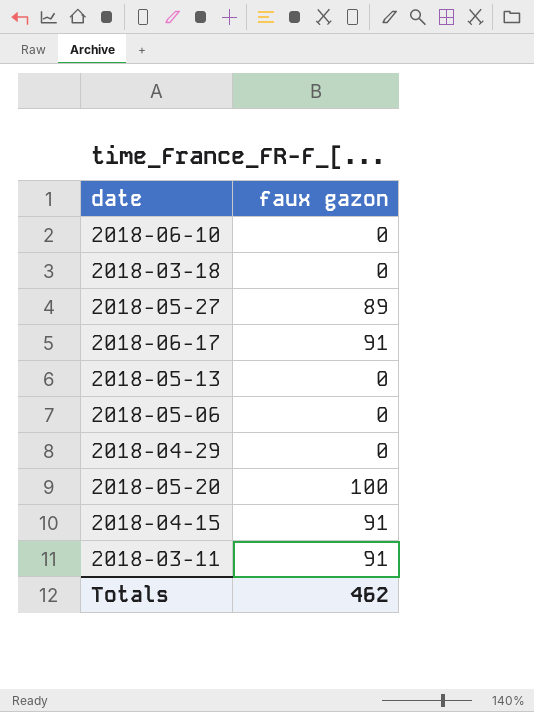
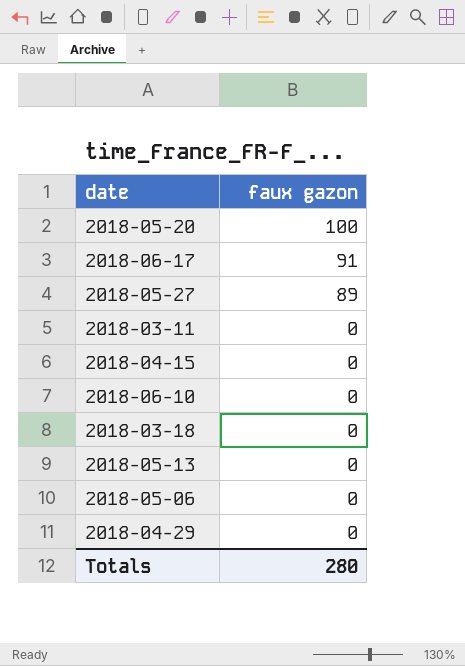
row order: none -> faux gazon descending
2018-03-11 | faux gazon: 91 -> 0
2018-04-15 | faux gazon: 91 -> 0
Totals | faux gazon: 462 -> 280

